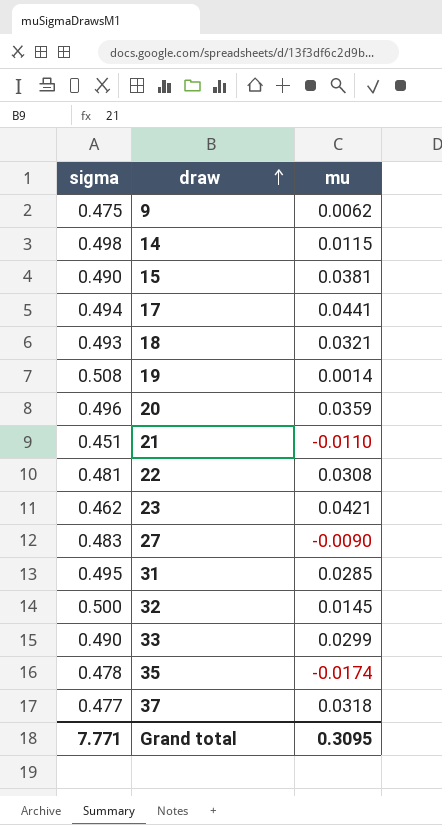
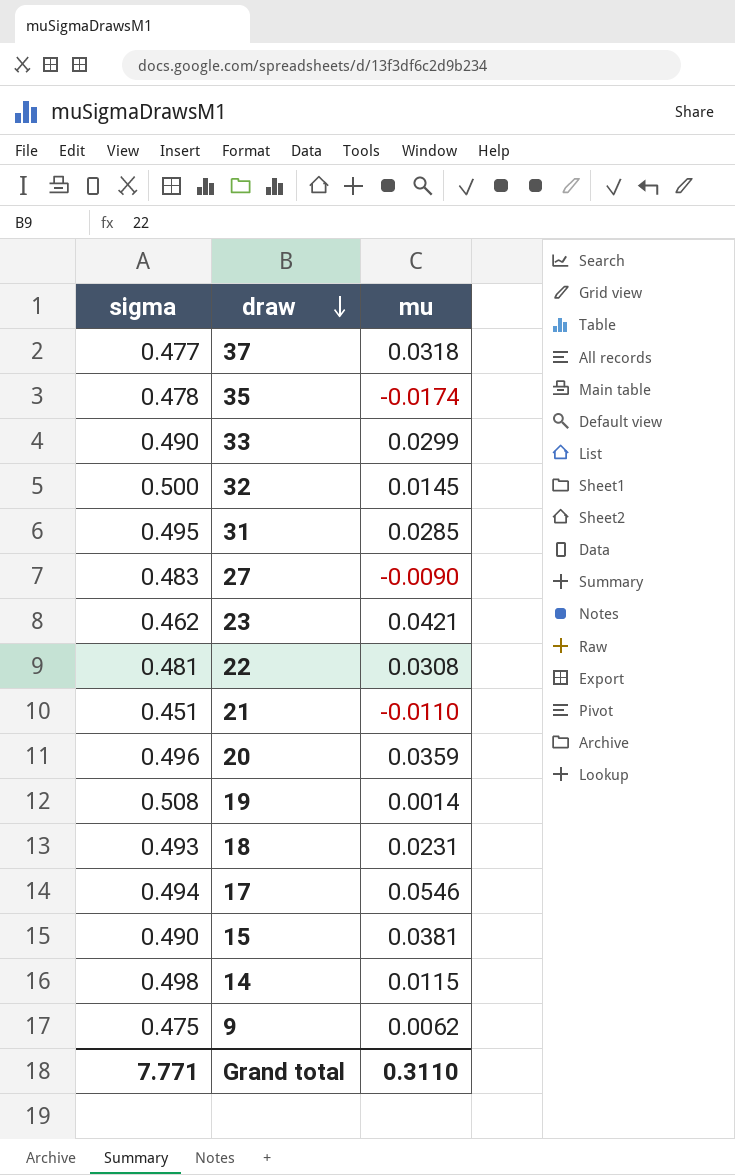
row order: draw ascending -> draw descending
18 | mu: 0.0321 -> 0.0231
17 | mu: 0.0441 -> 0.0546
Grand total | mu: 0.3095 -> 0.3110

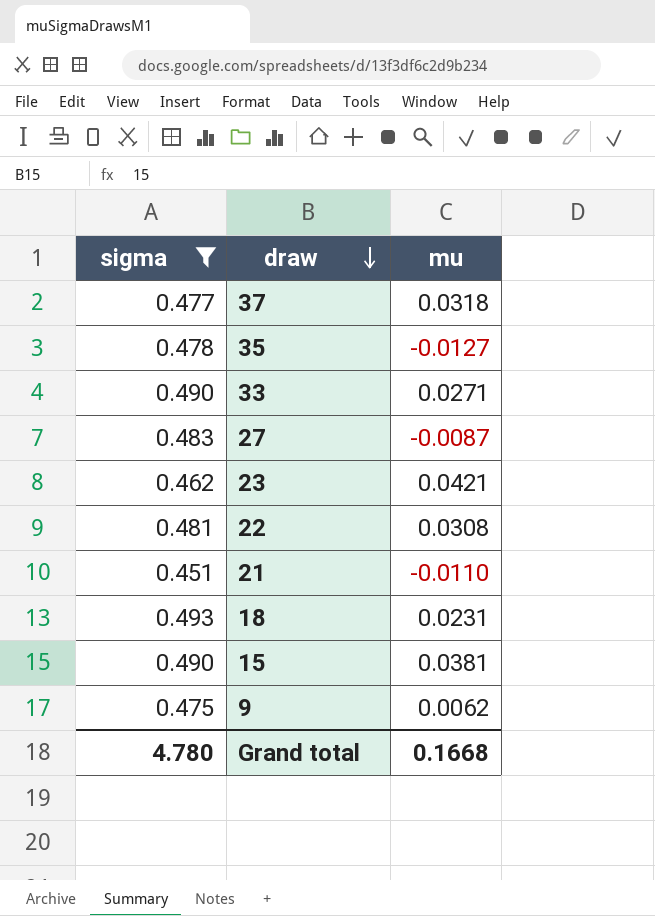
filter: none -> sigma <= 0.493
35 | mu: -0.0174 -> -0.0127
33 | mu: 0.0299 -> 0.0271
27 | mu: -0.0090 -> -0.0087
Grand total | sigma: 7.771 -> 4.780
Grand total | mu: 0.3110 -> 0.1668

